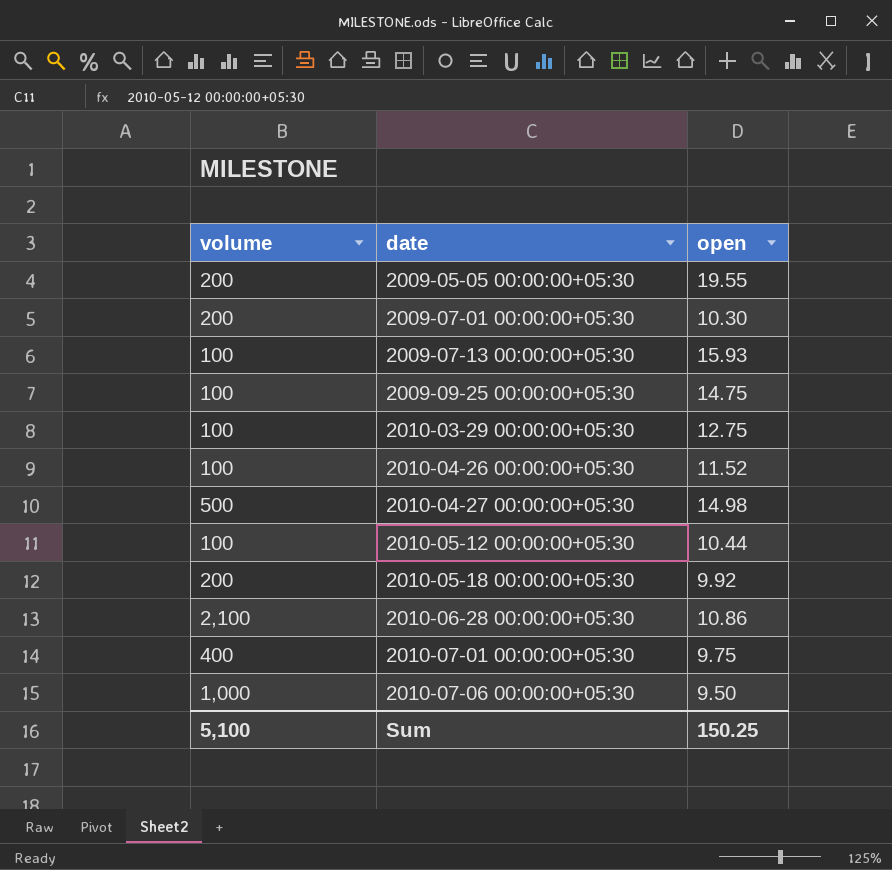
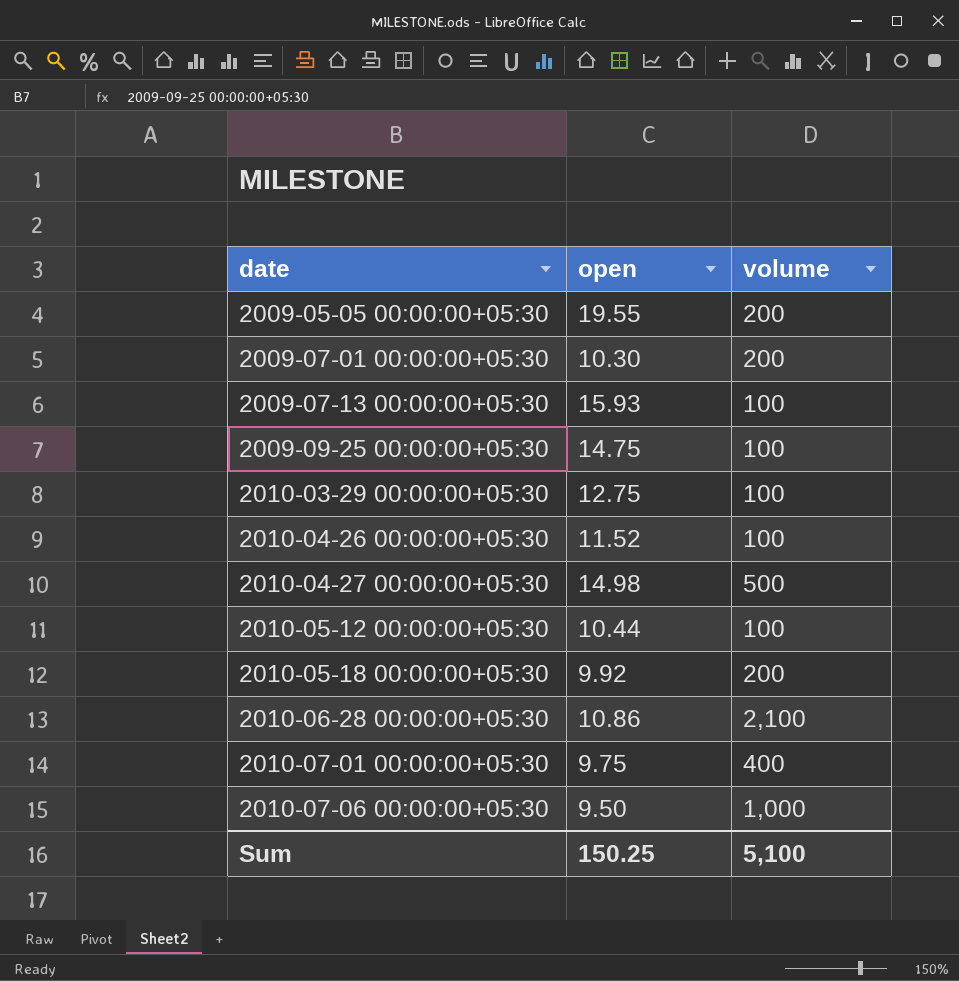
column volume | position: 1 -> 3

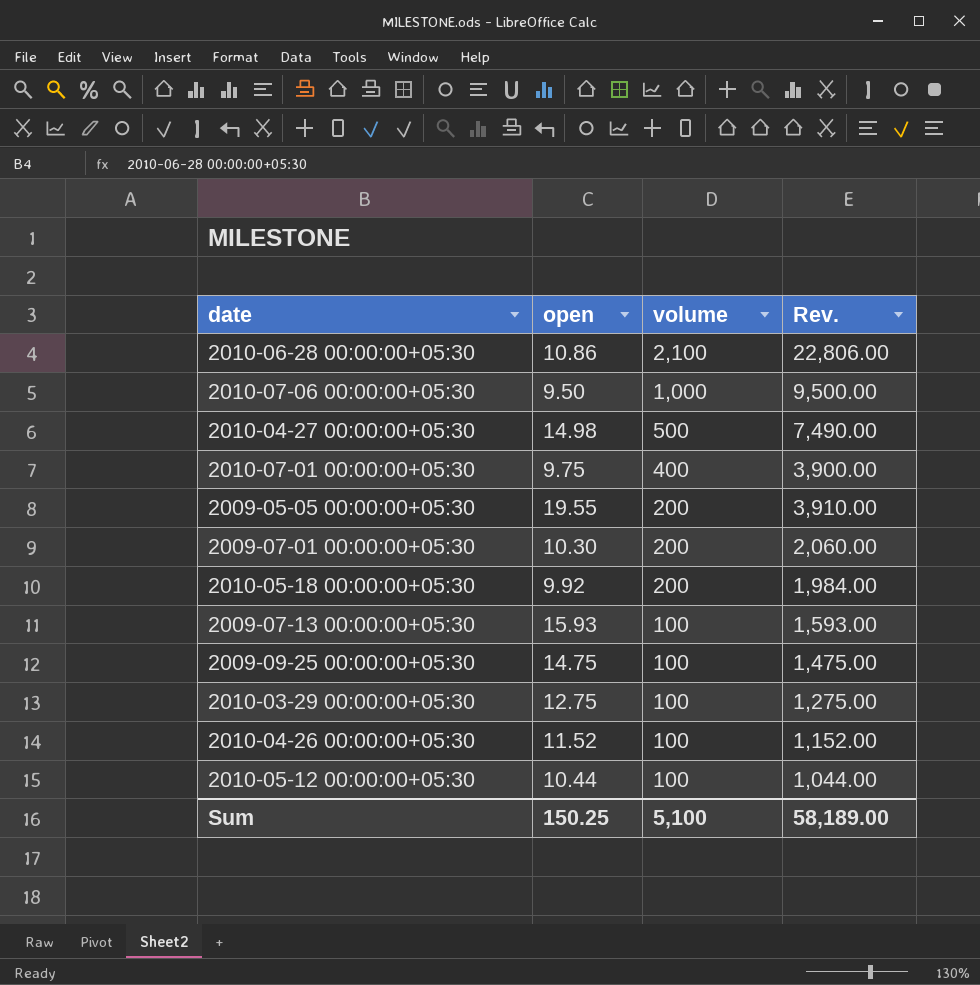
row order: date ascending -> volume descending
column Rev. | formula: none -> [open] * [volume]

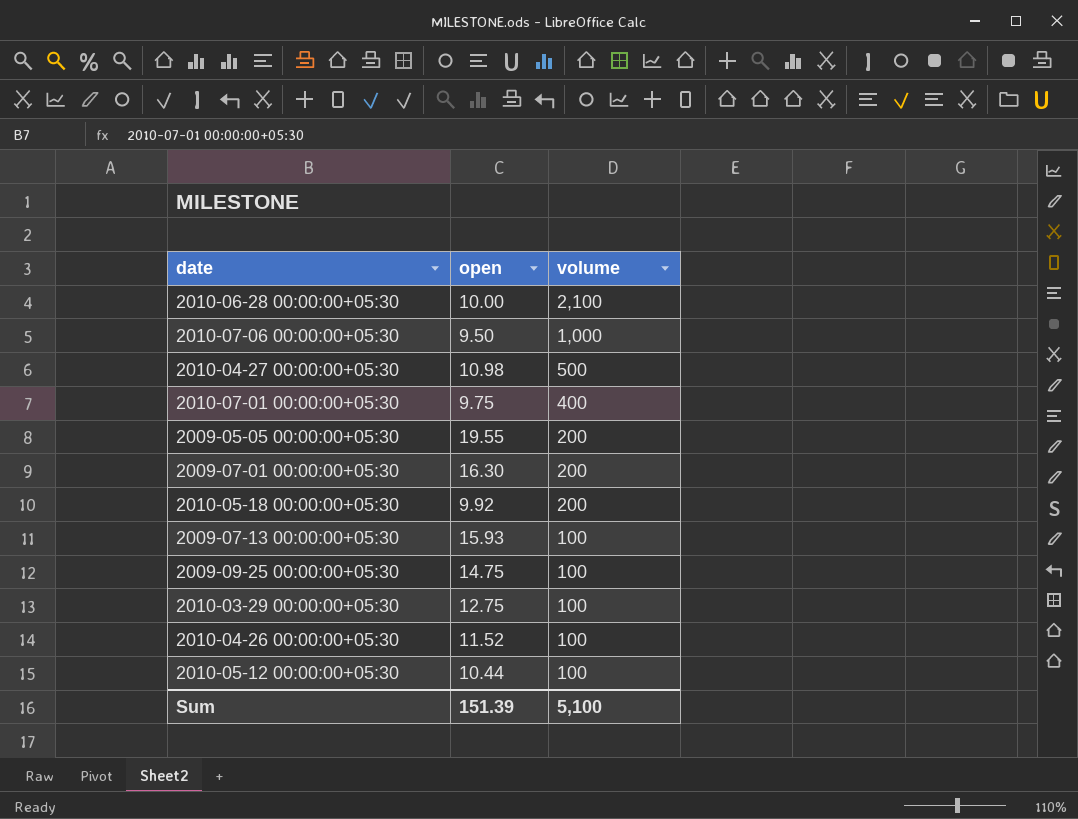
column Rev. | formula: [open] * [volume] -> none
2010-06-28 00:00:00+05:30 | open: 10.86 -> 10.00
2010-04-27 00:00:00+05:30 | open: 14.98 -> 10.98
2009-07-01 00:00:00+05:30 | open: 10.30 -> 16.30
Sum | open: 150.25 -> 151.39

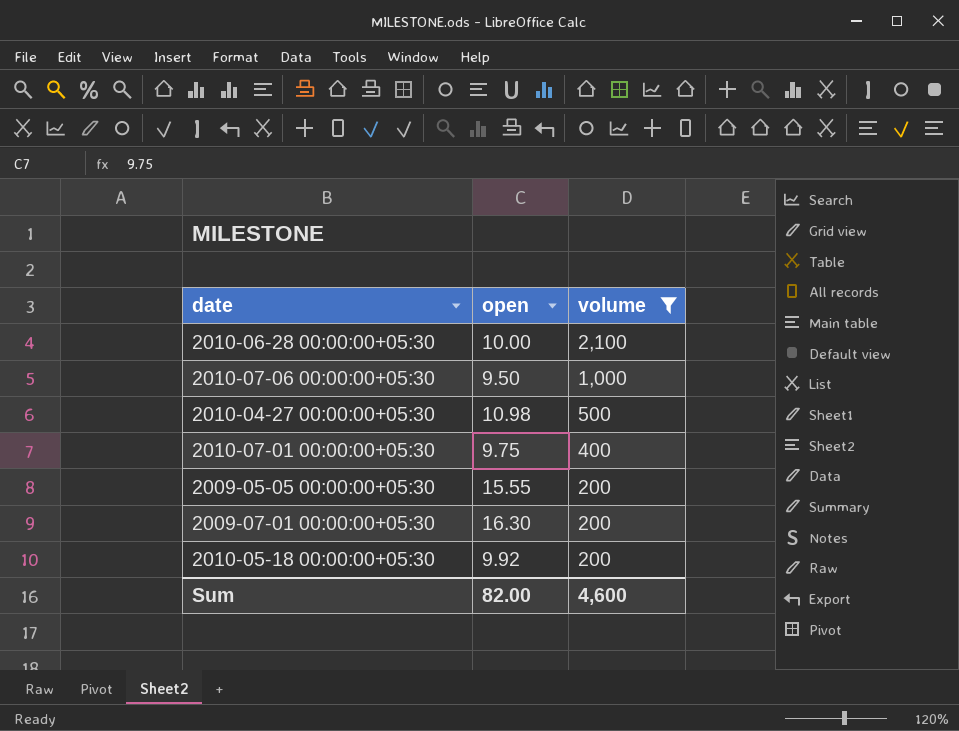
filter: none -> volume != 100
2009-05-05 00:00:00+05:30 | open: 19.55 -> 15.55
Sum | open: 151.39 -> 82.00
Sum | volume: 5,100 -> 4,600

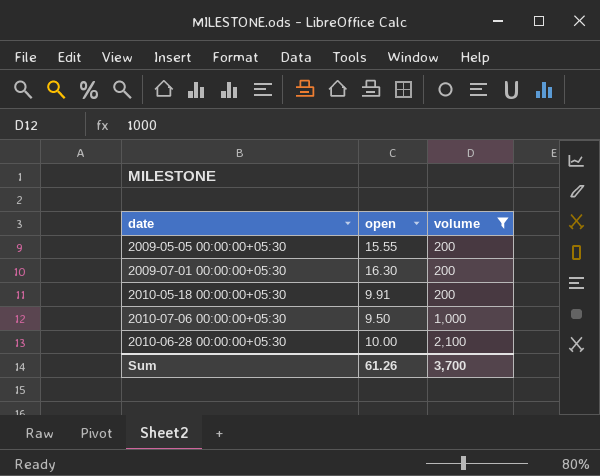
row order: volume descending -> volume ascending
row 2010-04-27 00:00:00+05:30: 10.98 | 500 -> none
row 2010-07-01 00:00:00+05:30: 9.75 | 400 -> none
2010-05-18 00:00:00+05:30 | open: 9.92 -> 9.91
Sum | open: 82.00 -> 61.26
Sum | volume: 4,600 -> 3,700

